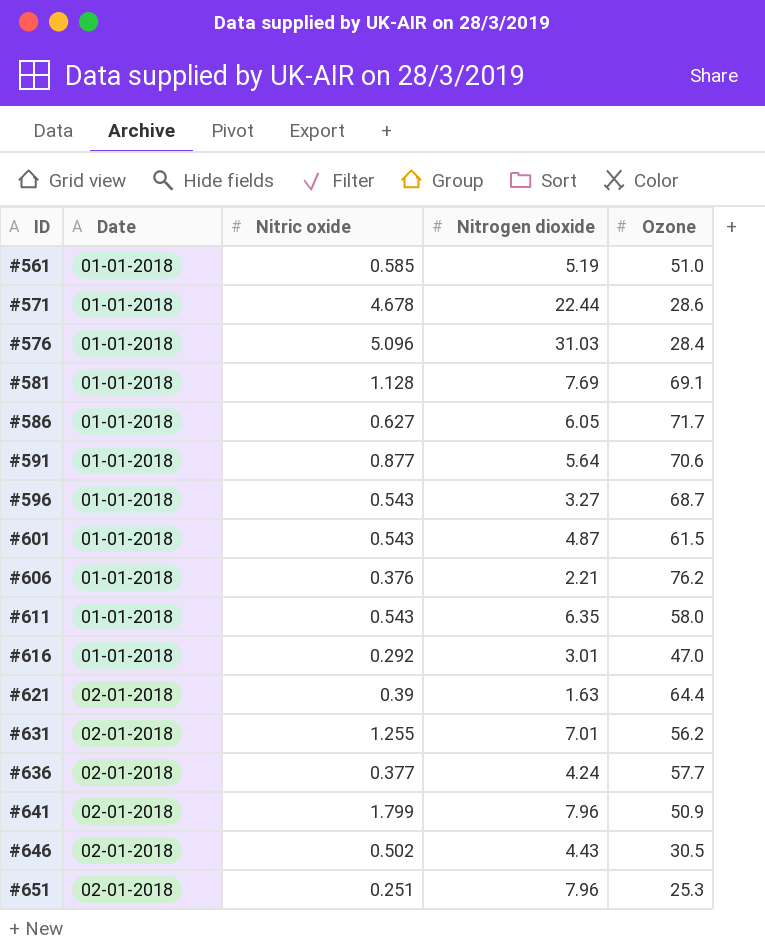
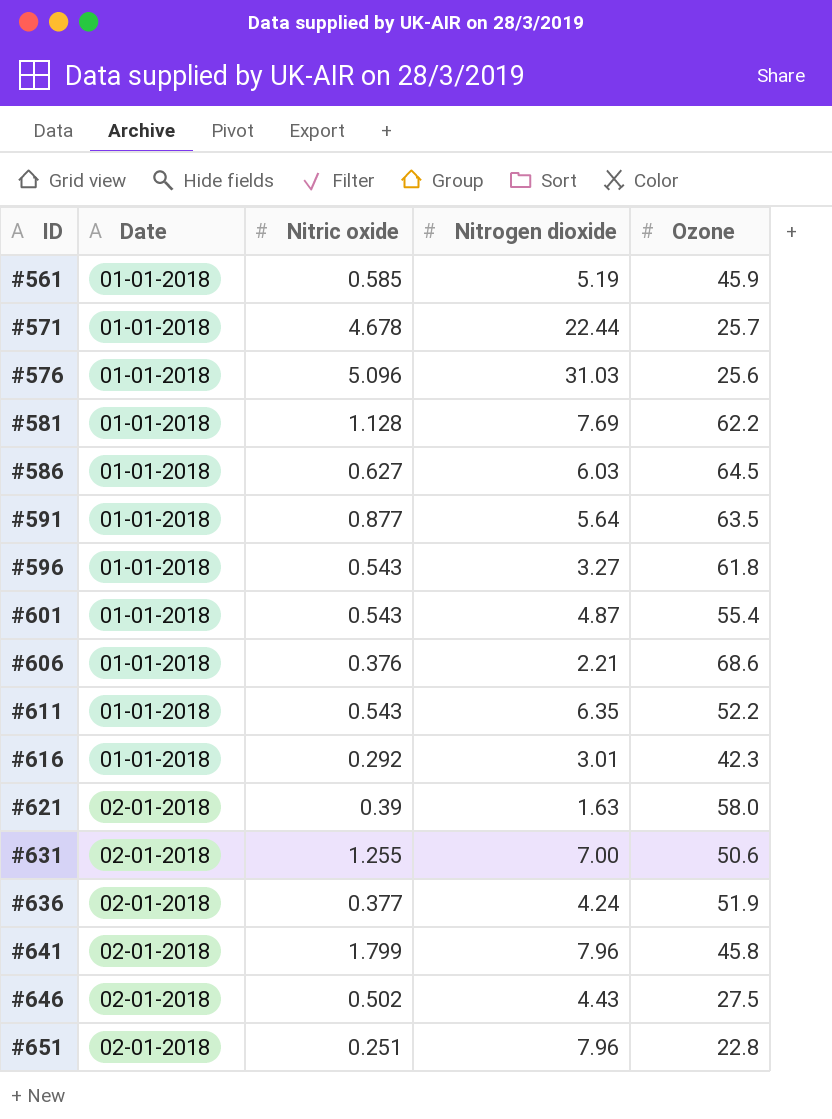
#561 | Ozone: 51.0 -> 45.9
#571 | Ozone: 28.6 -> 25.7
#576 | Ozone: 28.4 -> 25.6
#581 | Ozone: 69.1 -> 62.2
#586 | Nitrogen dioxide: 6.05 -> 6.03
#586 | Ozone: 71.7 -> 64.5
#591 | Ozone: 70.6 -> 63.5
#596 | Ozone: 68.7 -> 61.8
#601 | Ozone: 61.5 -> 55.4
#606 | Ozone: 76.2 -> 68.6
#611 | Ozone: 58.0 -> 52.2
#616 | Ozone: 47.0 -> 42.3
#621 | Ozone: 64.4 -> 58.0
#631 | Nitrogen dioxide: 7.01 -> 7.00
#631 | Ozone: 56.2 -> 50.6
#636 | Ozone: 57.7 -> 51.9
#641 | Ozone: 50.9 -> 45.8
#646 | Ozone: 30.5 -> 27.5
#651 | Ozone: 25.3 -> 22.8

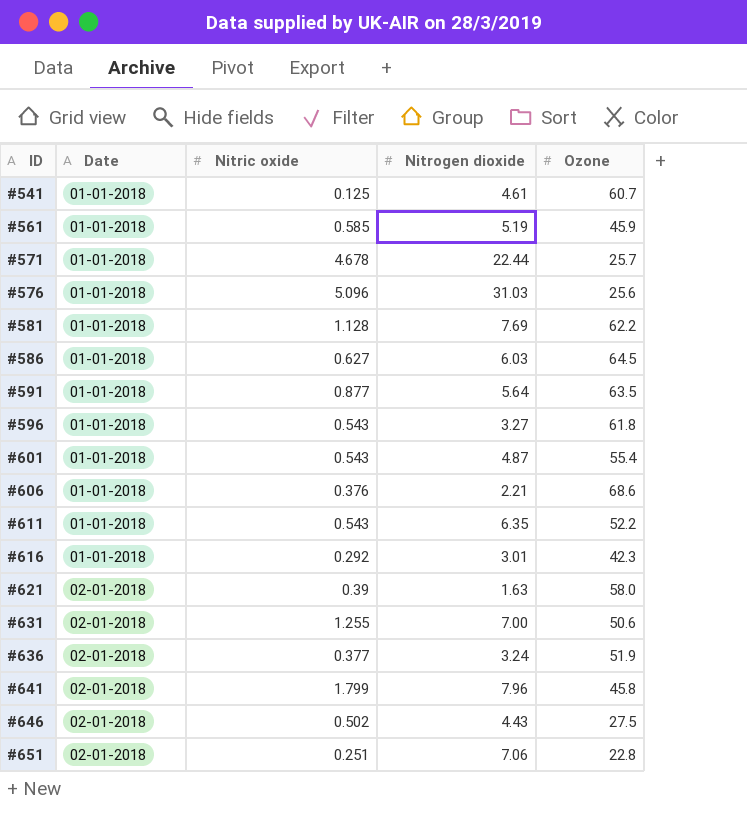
row #541: none -> 01-01-2018 | 0.125 | 4.61 | 60.7
#636 | Nitrogen dioxide: 4.24 -> 3.24
#651 | Nitrogen dioxide: 7.96 -> 7.06

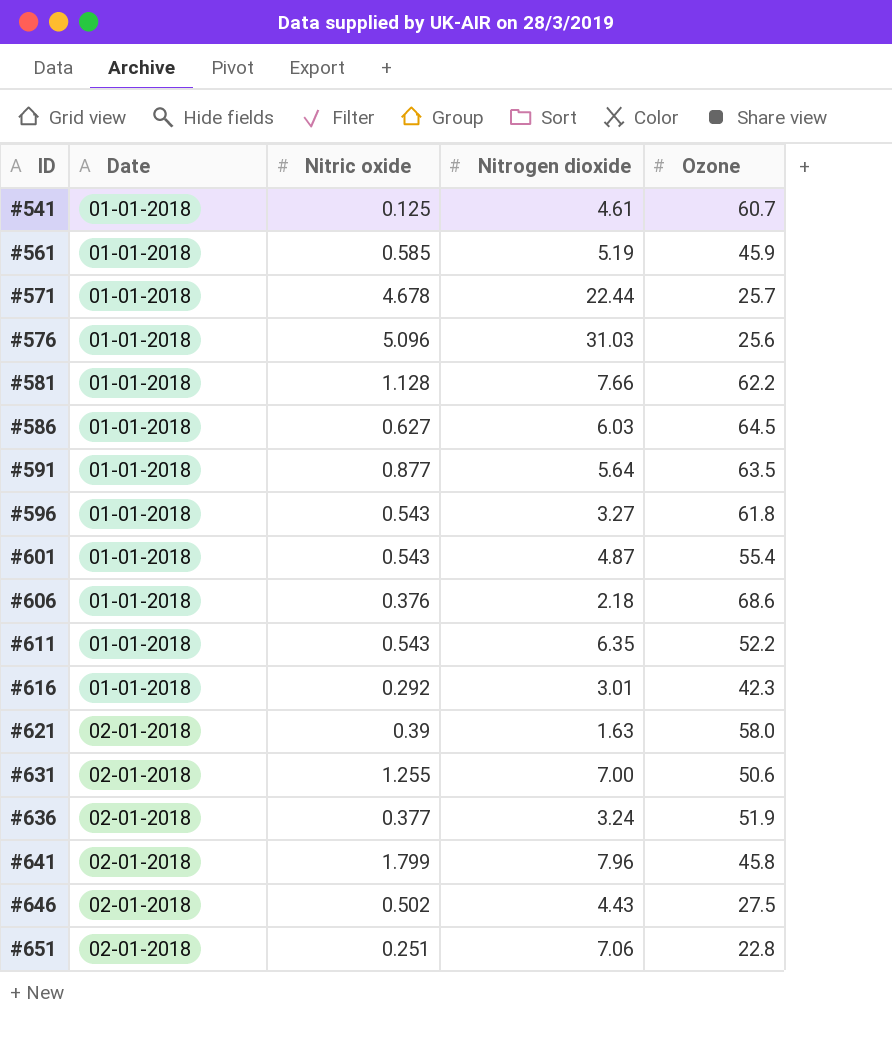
#581 | Nitrogen dioxide: 7.69 -> 7.66
#606 | Nitrogen dioxide: 2.21 -> 2.18

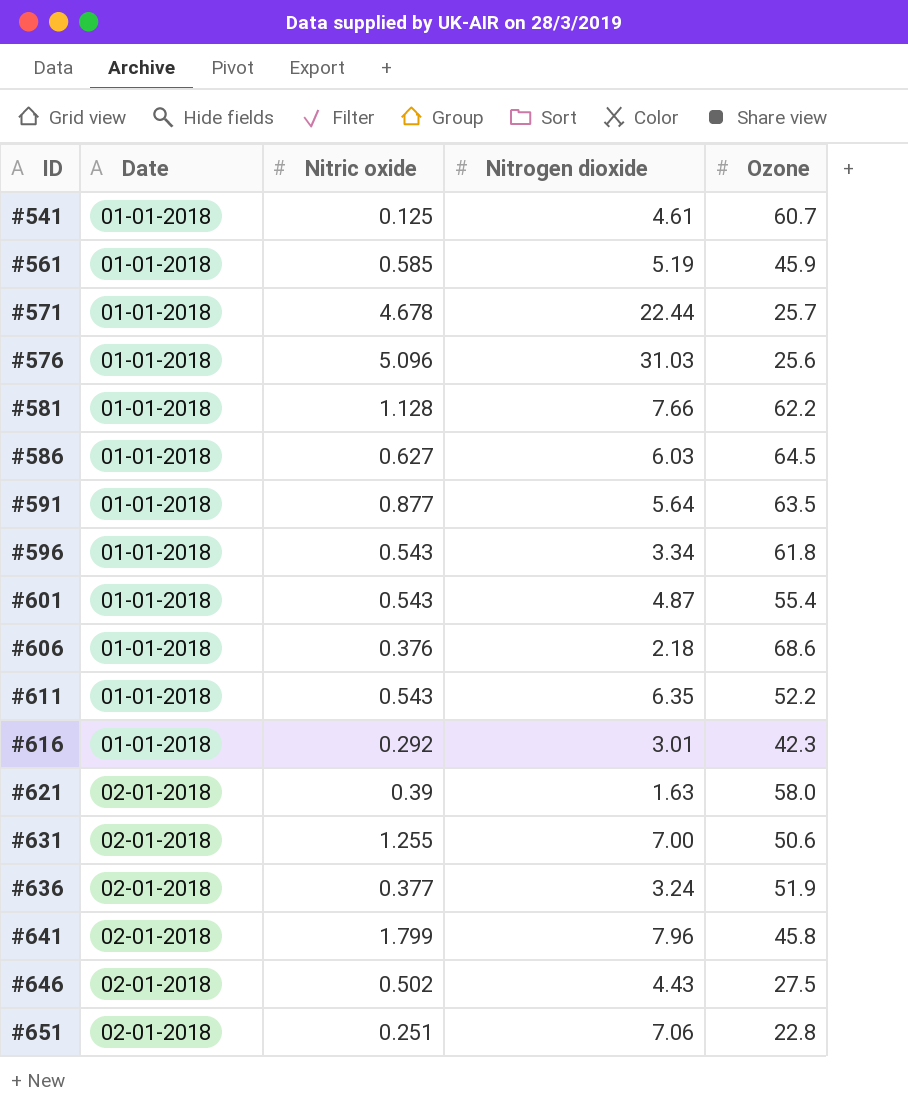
#596 | Nitrogen dioxide: 3.27 -> 3.34

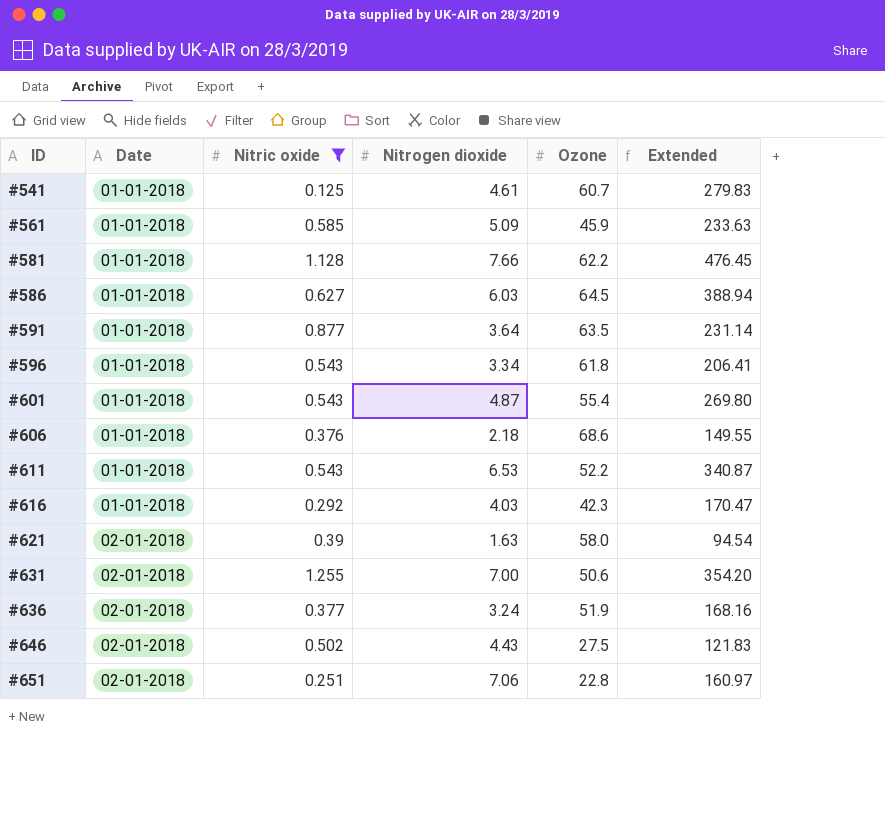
filter: none -> Nitric oxide <= 1.255
column Extended | formula: none -> [Nitrogen dioxide] * [Ozone]
#561 | Nitrogen dioxide: 5.19 -> 5.09
#591 | Nitrogen dioxide: 5.64 -> 3.64
#611 | Nitrogen dioxide: 6.35 -> 6.53
#616 | Nitrogen dioxide: 3.01 -> 4.03

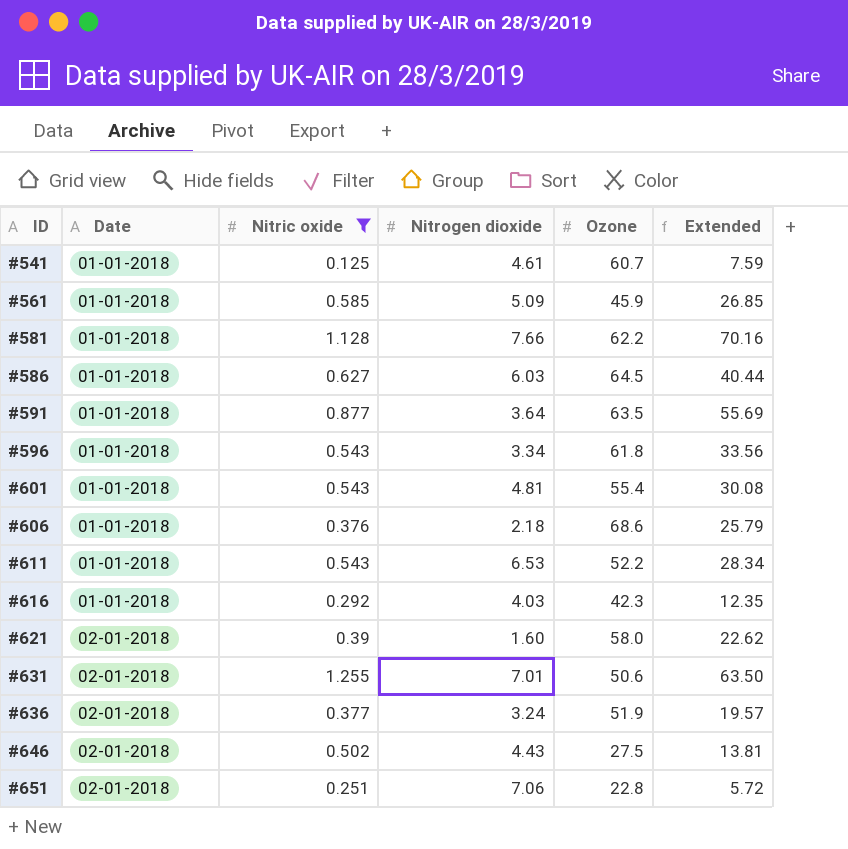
column Extended | formula: [Nitrogen dioxide] * [Ozone] -> [Nitric oxide] * [Ozone]
#601 | Nitrogen dioxide: 4.87 -> 4.81
#621 | Nitrogen dioxide: 1.63 -> 1.60
#631 | Nitrogen dioxide: 7.00 -> 7.01

